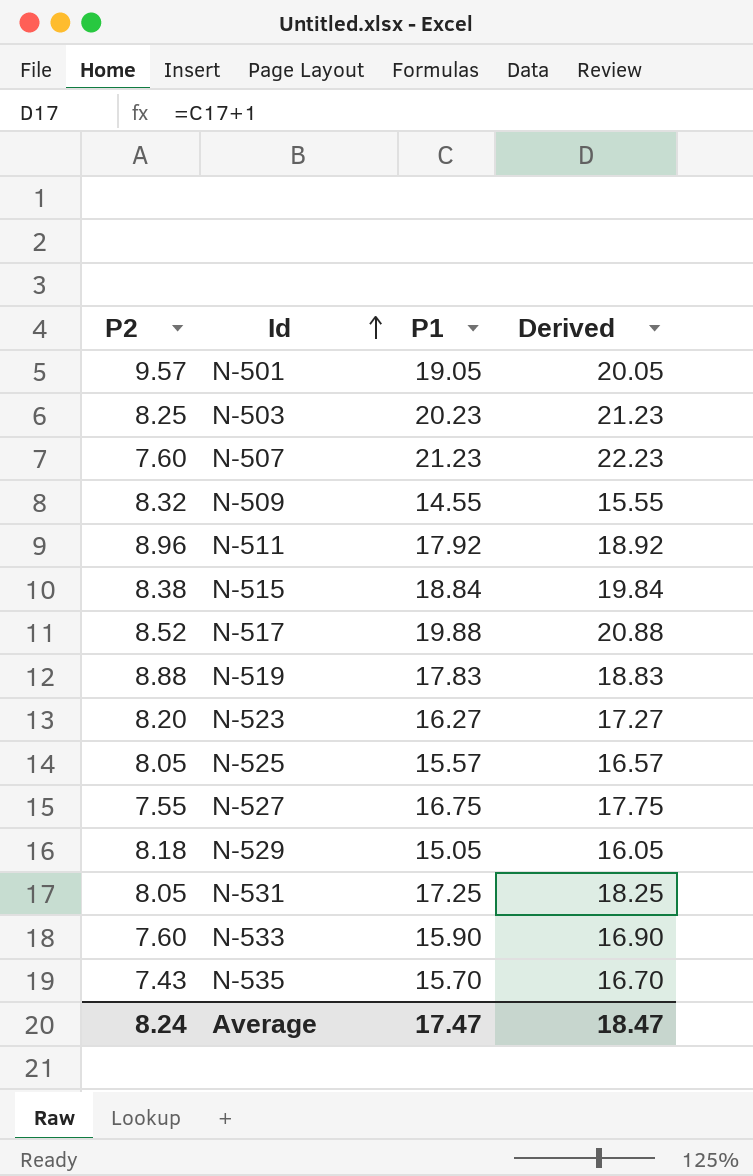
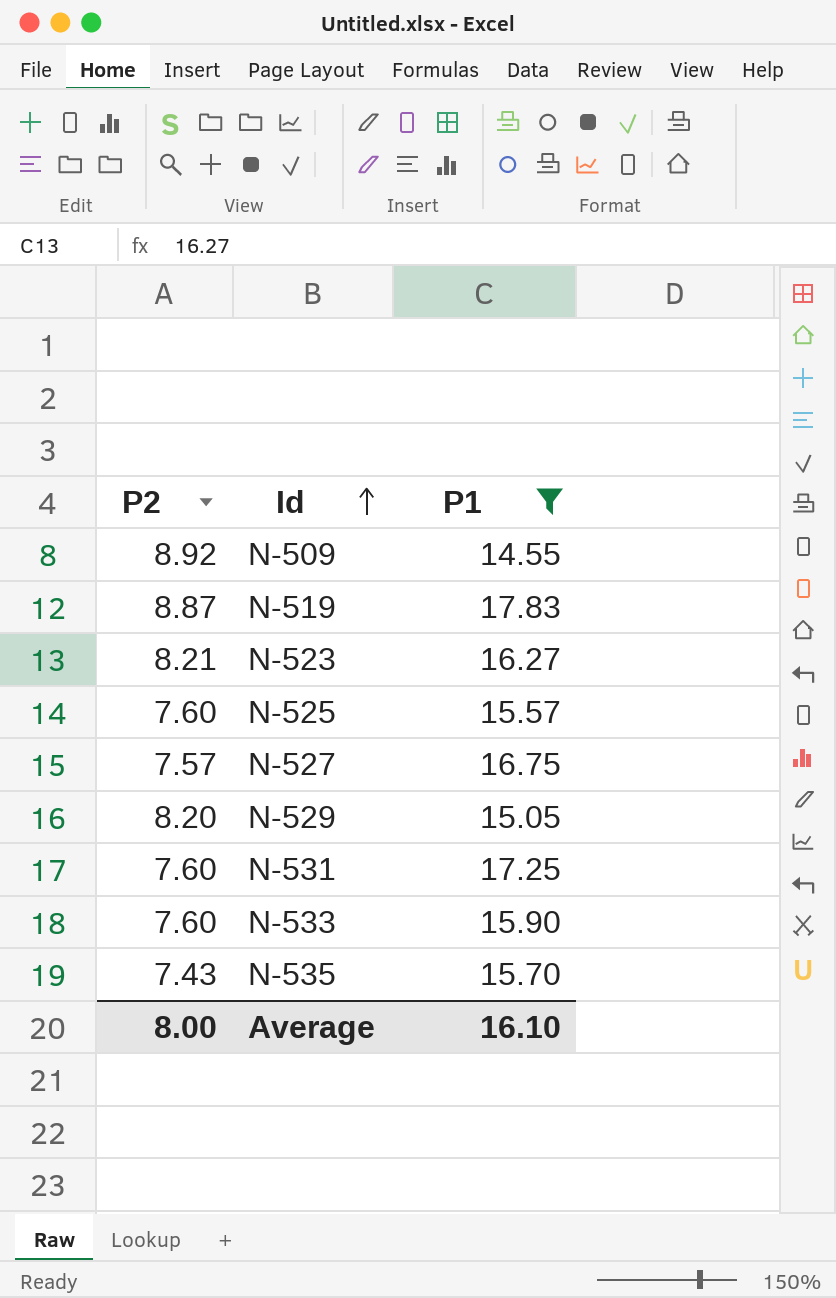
filter: none -> P1 <= 17.83
column Derived | formula: [P1] + 1 -> none
N-509 | P2: 8.32 -> 8.92
N-519 | P2: 8.88 -> 8.87
N-523 | P2: 8.20 -> 8.21
N-525 | P2: 8.05 -> 7.60
N-527 | P2: 7.55 -> 7.57
N-529 | P2: 8.18 -> 8.20
N-531 | P2: 8.05 -> 7.60
Average | P2: 8.24 -> 8.00
Average | P1: 17.47 -> 16.10

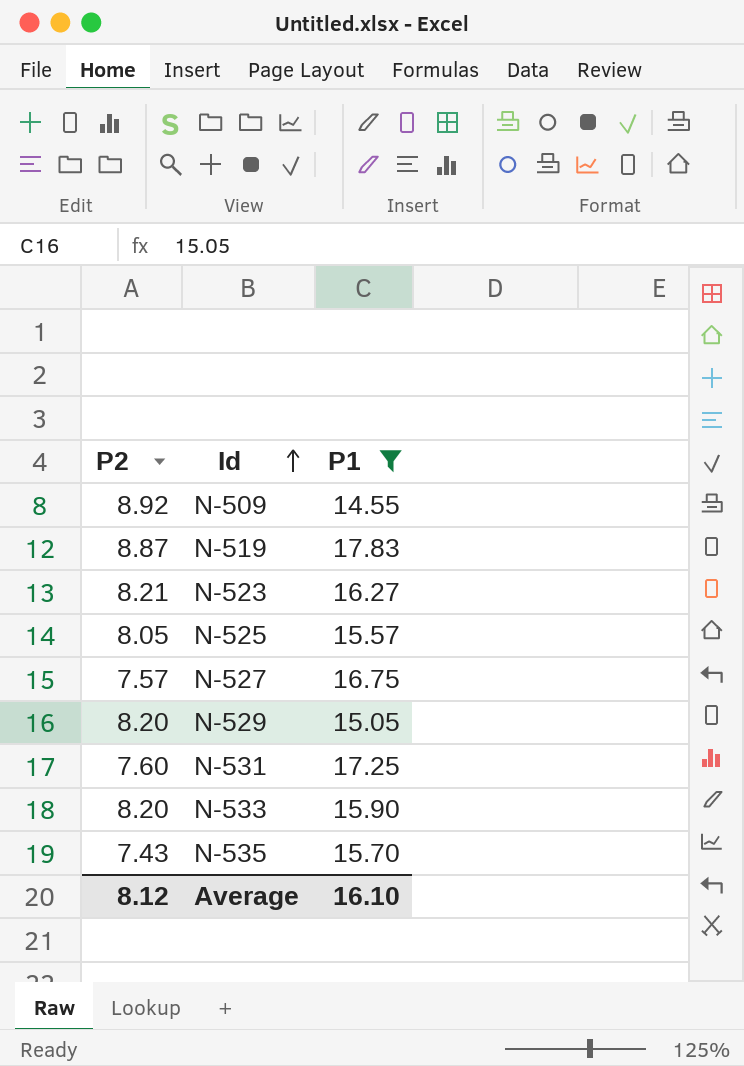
N-525 | P2: 7.60 -> 8.05
N-533 | P2: 7.60 -> 8.20
Average | P2: 8.00 -> 8.12

